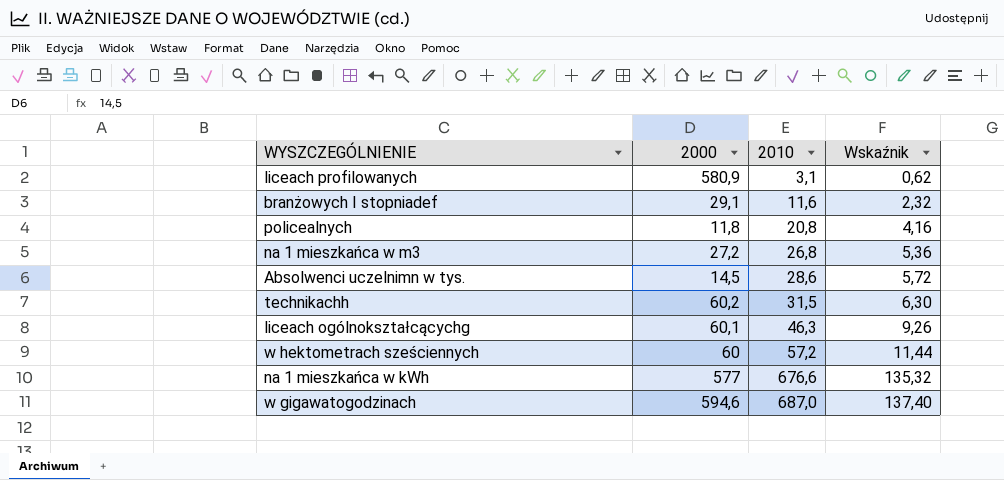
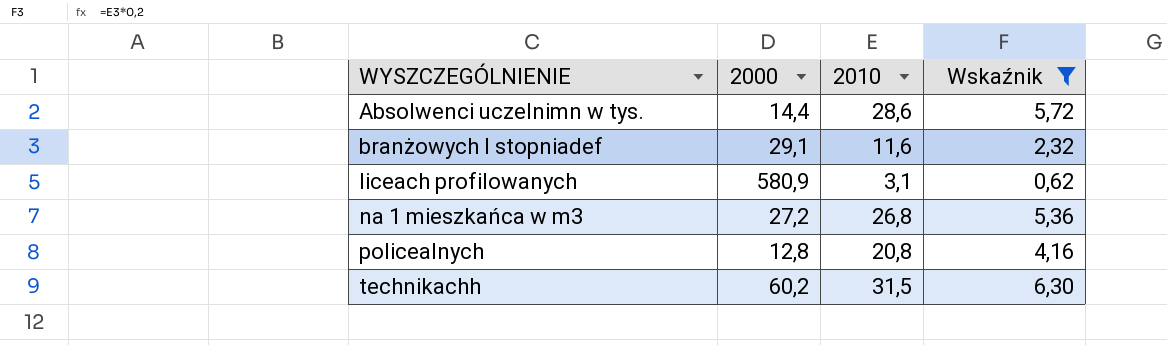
filter: none -> Wskaźnik <= 6,30
row order: 2010 ascending -> WYSZCZEGÓLNIENIE ascending
Absolwenci uczelnimn w tys. | 2000: 14,5 -> 14,4
policealnych | 2000: 11,8 -> 12,8

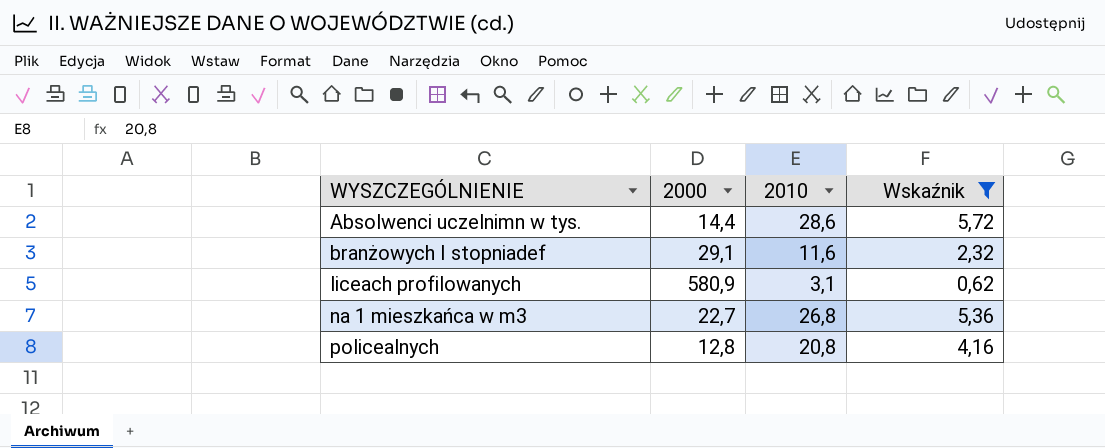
row technikachh: 60,2 | 31,5 | 6,30 -> none
na 1 mieszkańca w m3 | 2000: 27,2 -> 22,7

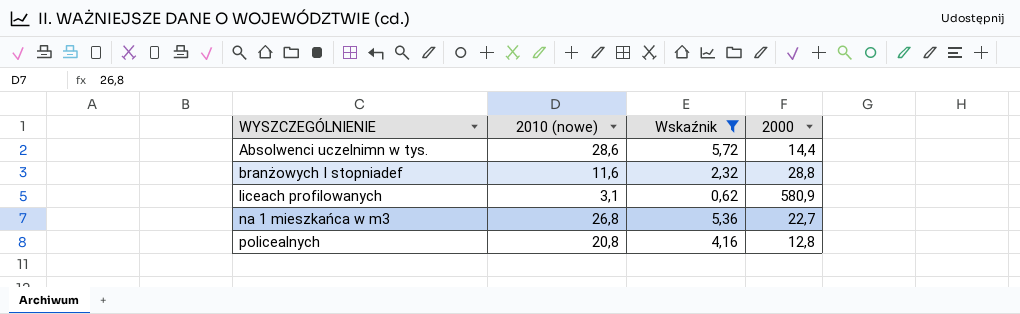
column name: 2010 -> 2010 (nowe)
column 2000 | position: 2 -> 4
branżowych I stopniadef | 2000: 29,1 -> 28,8

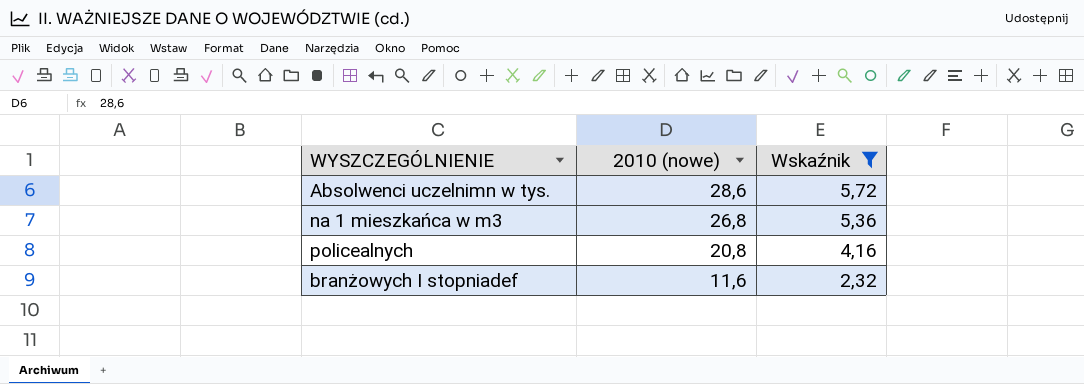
row order: WYSZCZEGÓLNIENIE ascending -> 2010 (nowe) descending
column 2000 | position: 4 -> none
row liceach profilowanych: 3,1 | 0,62 | 580,9 -> none

